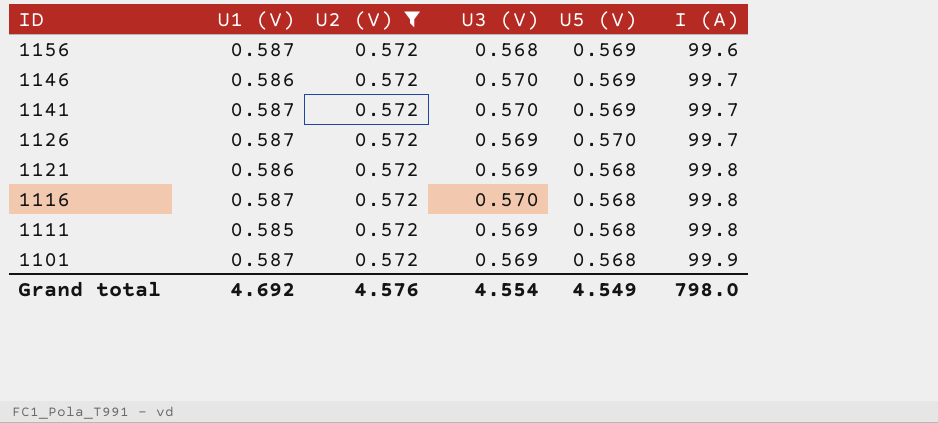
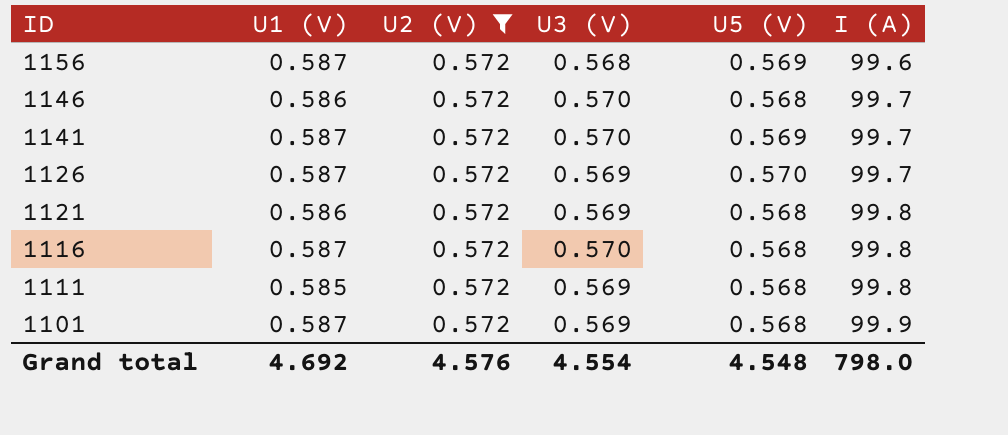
1146 | U5 (V): 0.569 -> 0.568
Grand total | U5 (V): 4.549 -> 4.548

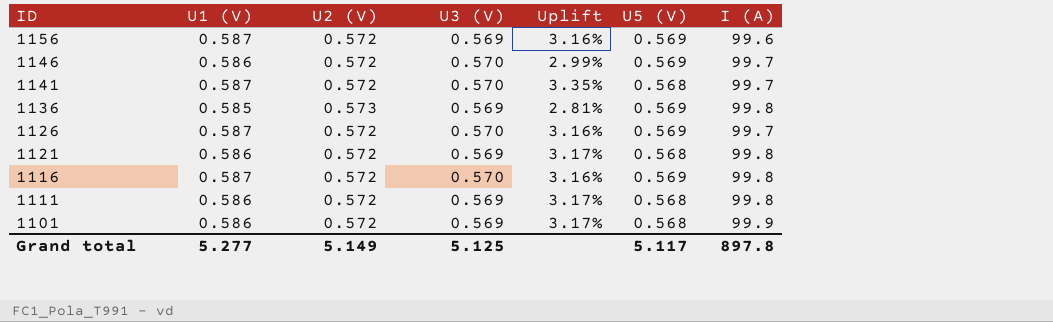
filter: U2 (V) = 0.572 -> none
column Uplift | formula: none -> ([U1 (V)] - [U5 (V)]) / [U5 (V)]
1156 | U3 (V): 0.568 -> 0.569
1146 | U5 (V): 0.568 -> 0.569
1141 | U5 (V): 0.569 -> 0.568
1126 | U3 (V): 0.569 -> 0.570
1126 | U5 (V): 0.570 -> 0.569
1116 | U5 (V): 0.568 -> 0.569
1111 | U1 (V): 0.585 -> 0.586
1101 | U1 (V): 0.587 -> 0.586
Grand total | U1 (V): 4.692 -> 5.277
Grand total | U2 (V): 4.576 -> 5.149
Grand total | U3 (V): 4.554 -> 5.125
Grand total | U5 (V): 4.548 -> 5.117
Grand total | I (A): 798.0 -> 897.8

